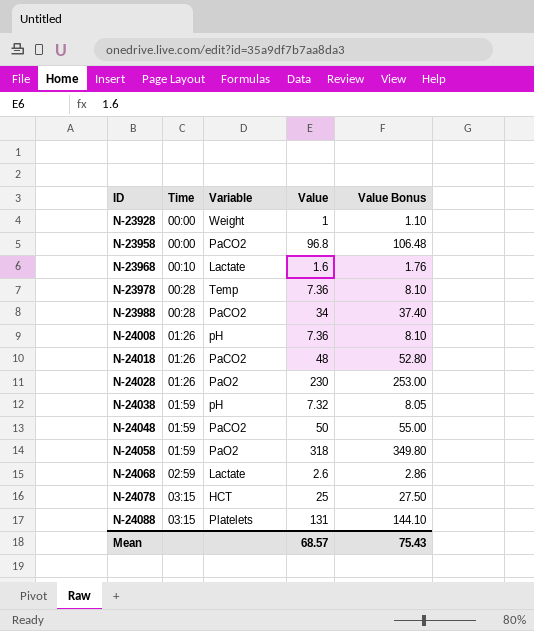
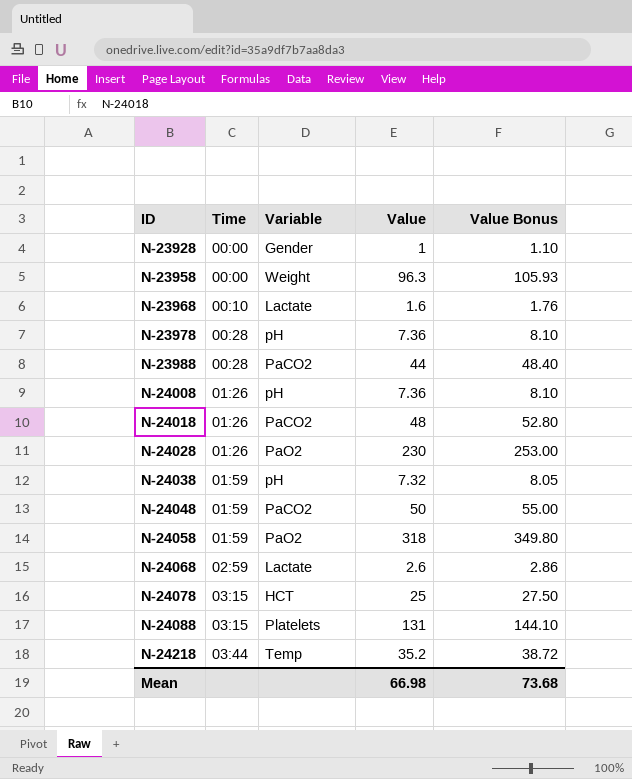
N-23928 | Variable: Weight -> Gender
N-23958 | Variable: PaCO2 -> Weight
N-23958 | Value: 96.8 -> 96.3
N-23958 | Value Bonus: 106.48 -> 105.93
N-23978 | Variable: Temp -> pH
N-23988 | Value: 34 -> 44
N-23988 | Value Bonus: 37.40 -> 48.40
row N-24218: none -> 03:44 | Temp | 35.2 | 38.72
Mean | Value: 68.57 -> 66.98
Mean | Value Bonus: 75.43 -> 73.68

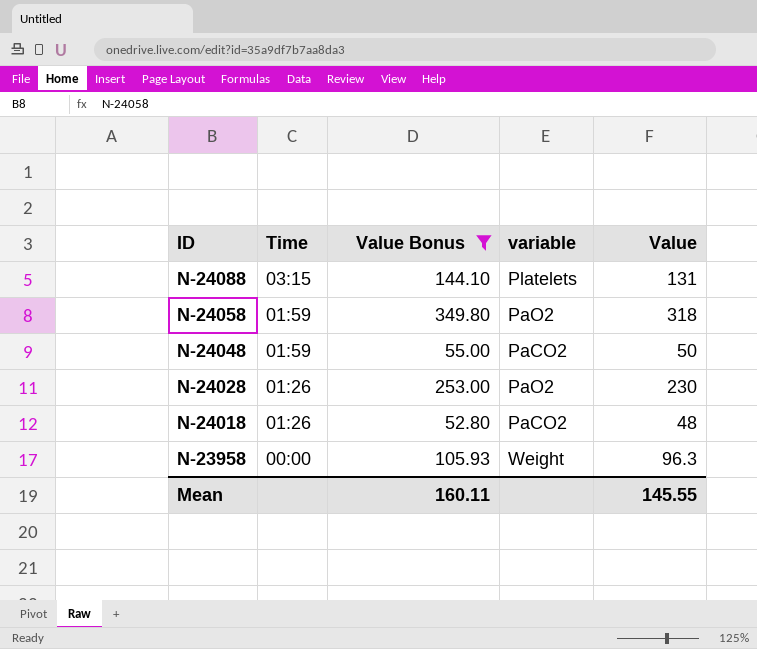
filter: none -> Value Bonus >= 52.80
row order: ID ascending -> ID descending
column Value Bonus | position: 5 -> 3
column name: Variable -> variable
Mean | Value Bonus: 73.68 -> 160.11
Mean | Value: 66.98 -> 145.55

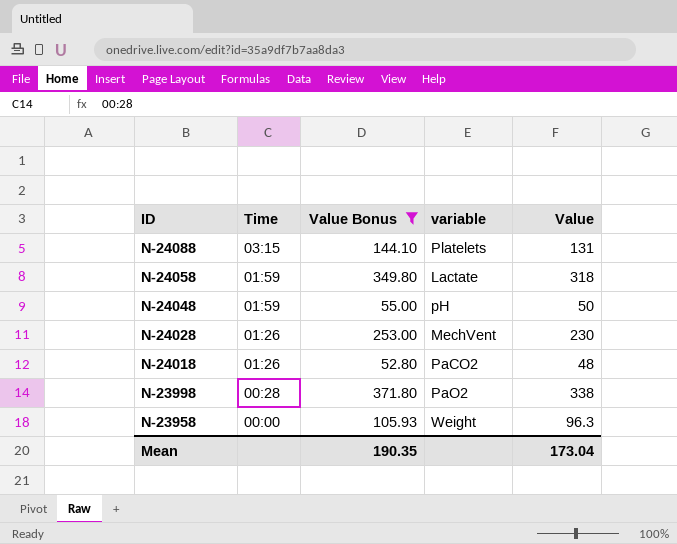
N-24058 | variable: PaO2 -> Lactate
N-24048 | variable: PaCO2 -> pH
N-24028 | variable: PaO2 -> MechVent
row N-23998: none -> 00:28 | 371.80 | PaO2 | 338
Mean | Value Bonus: 160.11 -> 190.35
Mean | Value: 145.55 -> 173.04

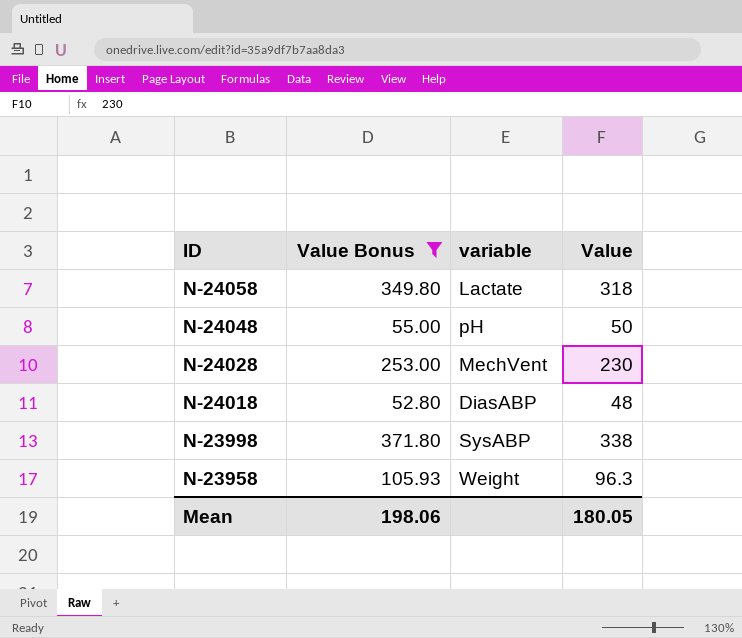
column Time | position: 2 -> none
row N-24088: 03:15 | 144.10 | Platelets | 131 -> none
N-24018 | variable: PaCO2 -> DiasABP
N-23998 | variable: PaO2 -> SysABP
Mean | Value Bonus: 190.35 -> 198.06
Mean | Value: 173.04 -> 180.05

